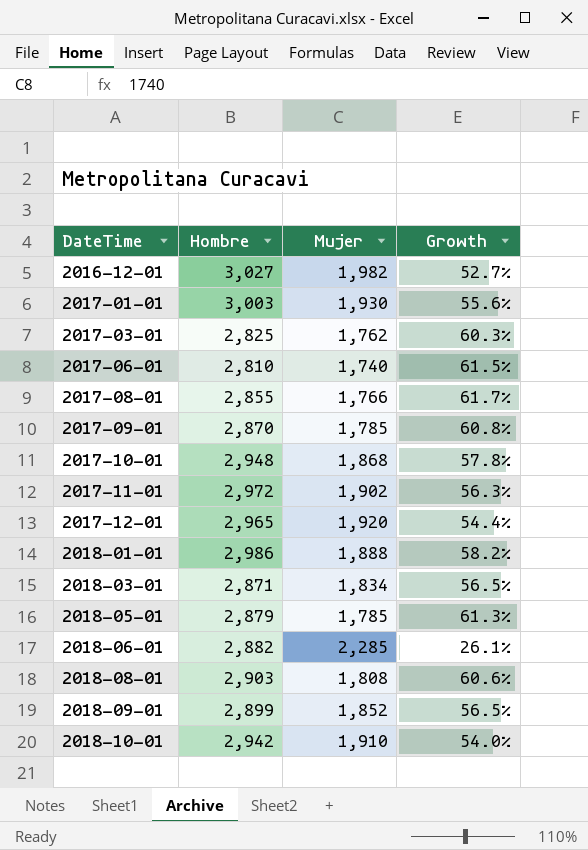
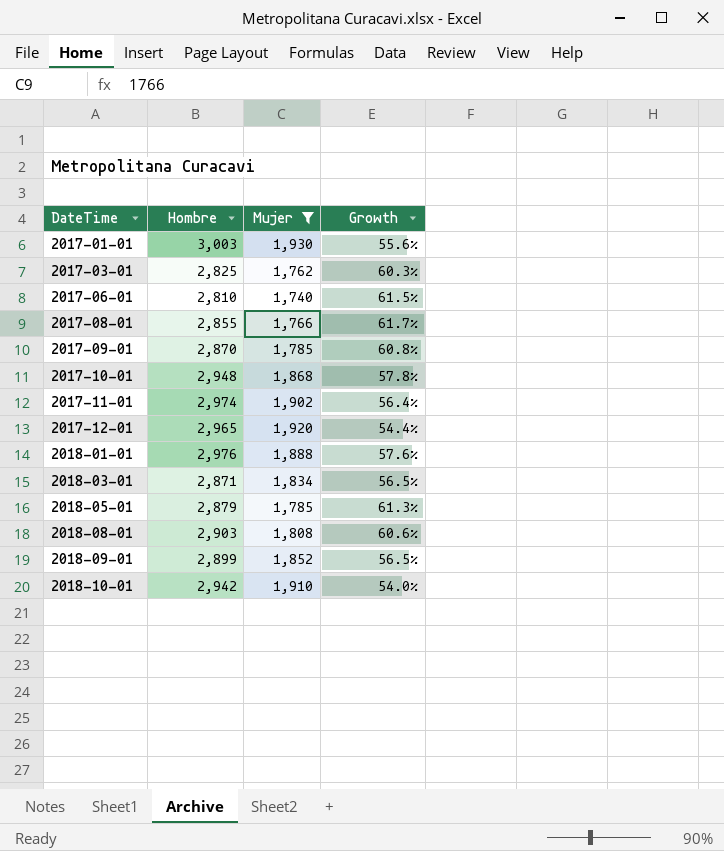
filter: none -> Mujer <= 1,930
2017-11-01 | Hombre: 2,972 -> 2,974
2017-11-01 | Growth: 56.3% -> 56.4%
2018-01-01 | Hombre: 2,986 -> 2,976
2018-01-01 | Growth: 58.2% -> 57.6%

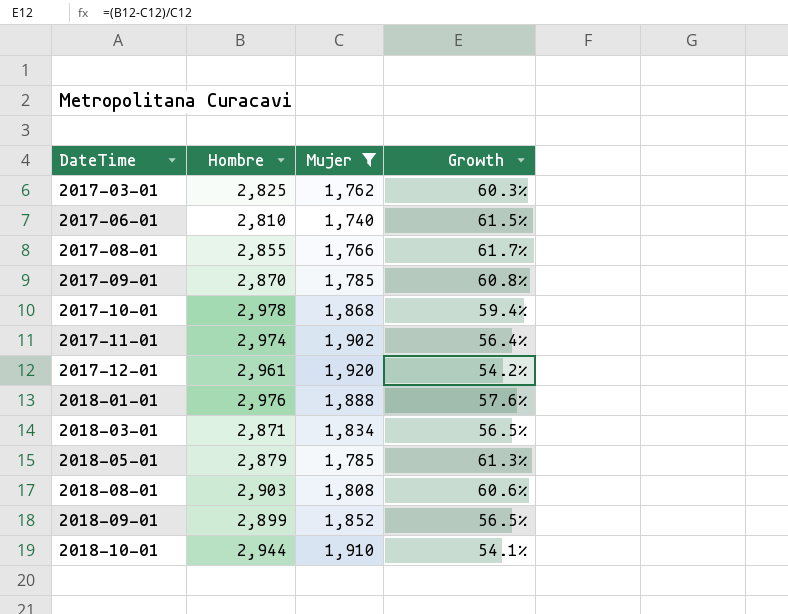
row 2017-01-01: 3,003 | 1,930 | 55.6% -> none
2017-10-01 | Hombre: 2,948 -> 2,978
2017-10-01 | Growth: 57.8% -> 59.4%
2017-12-01 | Hombre: 2,965 -> 2,961
2017-12-01 | Growth: 54.4% -> 54.2%
2018-10-01 | Hombre: 2,942 -> 2,944
2018-10-01 | Growth: 54.0% -> 54.1%

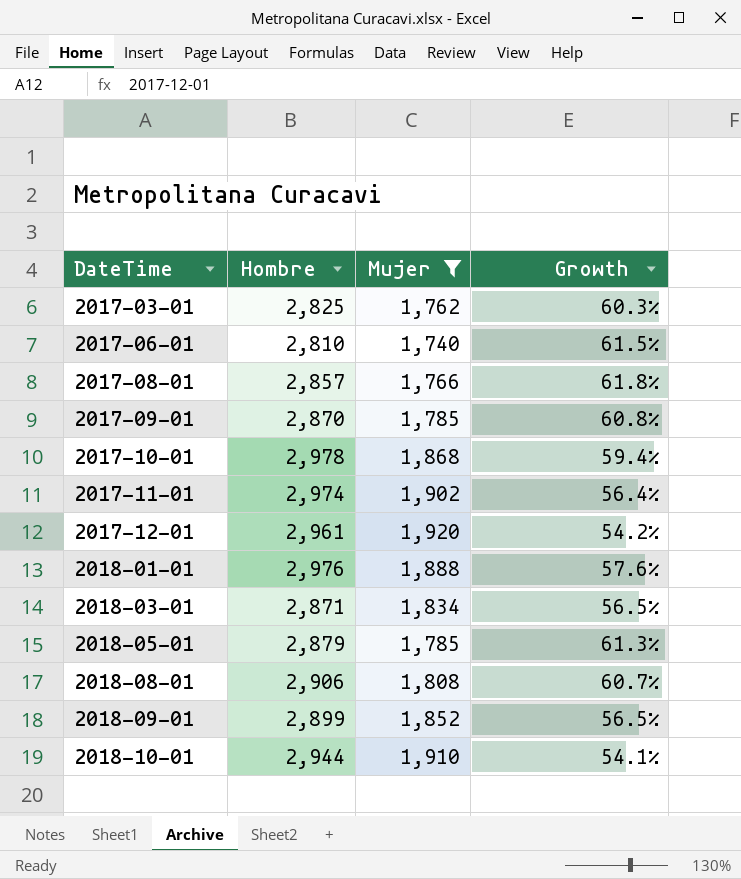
2017-08-01 | Hombre: 2,855 -> 2,857
2017-08-01 | Growth: 61.7% -> 61.8%
2018-08-01 | Hombre: 2,903 -> 2,906
2018-08-01 | Growth: 60.6% -> 60.7%

